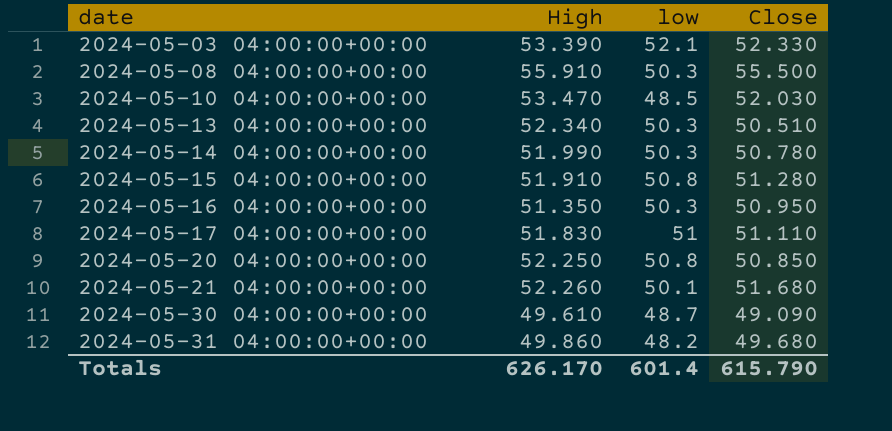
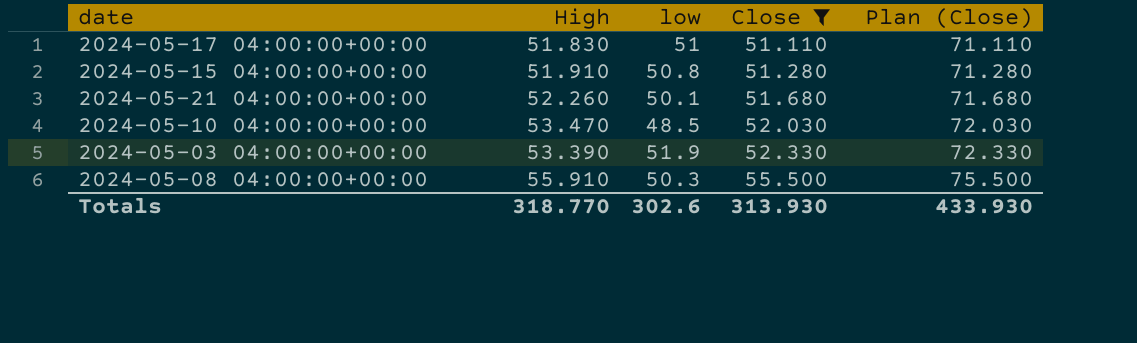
filter: none -> Close >= 51.110
row order: date ascending -> Close ascending
column Plan (Close) | formula: none -> [Close] + 20
2024-05-03 04:00:00+00:00 | low: 52.1 -> 51.9
Totals | High: 626.170 -> 318.770
Totals | low: 601.4 -> 302.6
Totals | Close: 615.790 -> 313.930

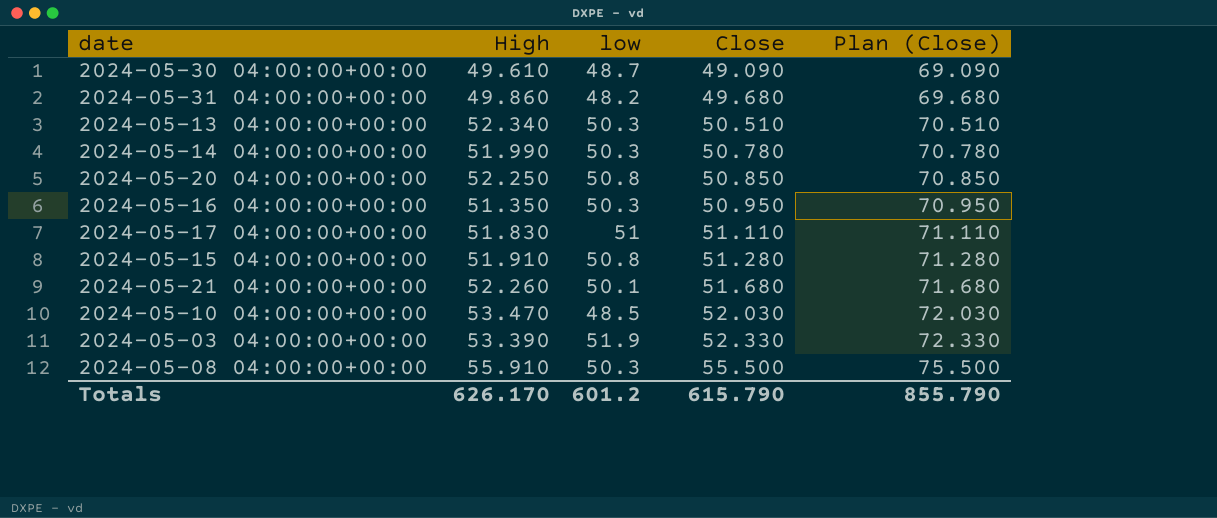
filter: Close >= 51.110 -> none
Totals | High: 318.770 -> 626.170
Totals | low: 302.6 -> 601.2
Totals | Close: 313.930 -> 615.790
Totals | Plan (Close): 433.930 -> 855.790

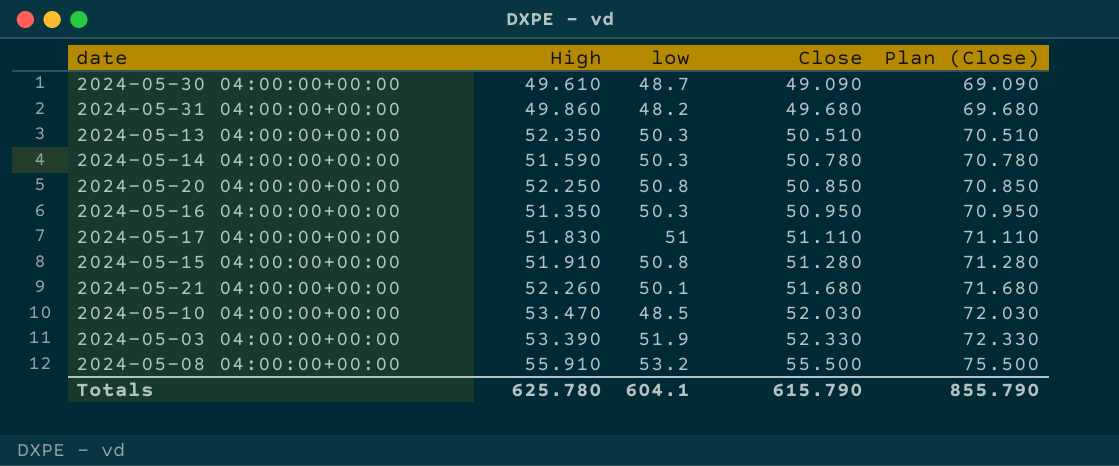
2024-05-13 04:00:00+00:00 | High: 52.340 -> 52.350
2024-05-14 04:00:00+00:00 | High: 51.990 -> 51.590
2024-05-08 04:00:00+00:00 | low: 50.3 -> 53.2
Totals | High: 626.170 -> 625.780
Totals | low: 601.2 -> 604.1

